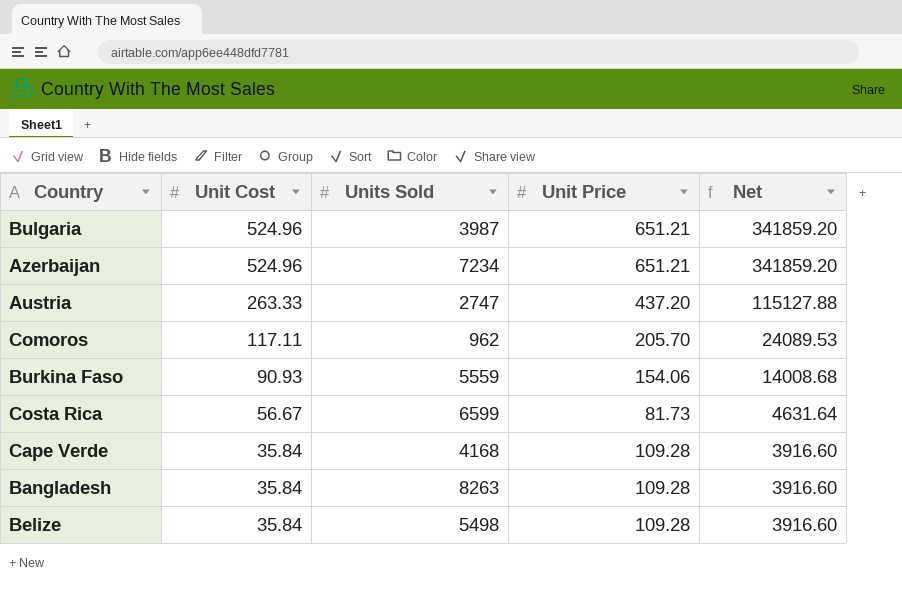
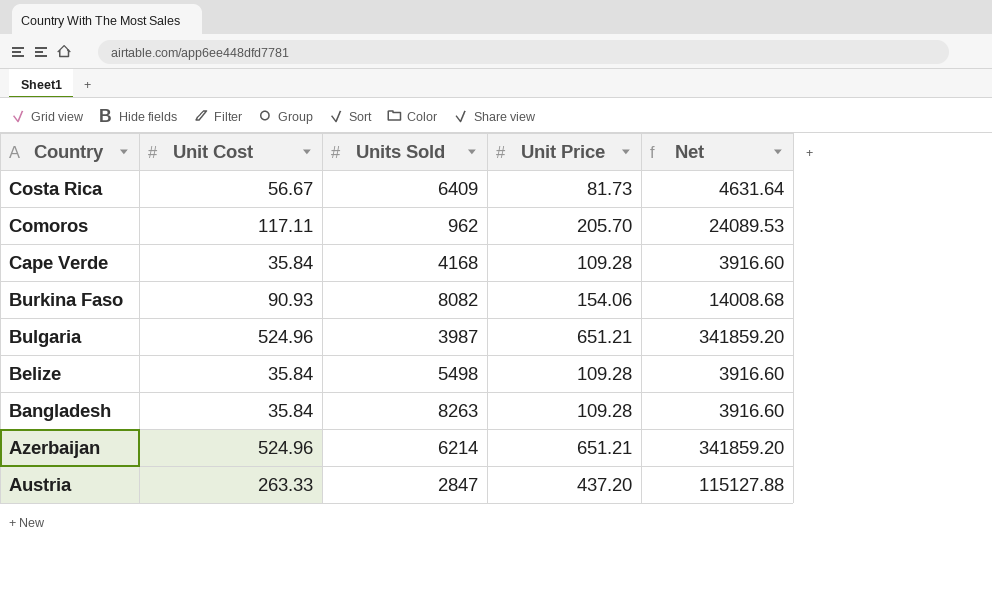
row order: Unit Cost descending -> Country descending
Costa Rica | Units Sold: 6599 -> 6409
Burkina Faso | Units Sold: 5559 -> 8082
Azerbaijan | Units Sold: 7234 -> 6214
Austria | Units Sold: 2747 -> 2847

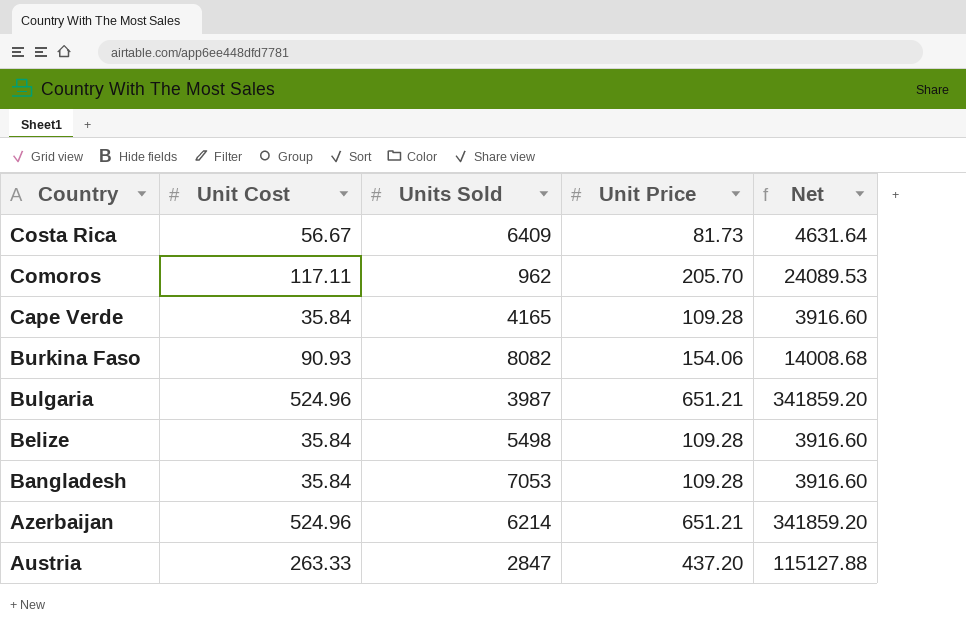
Cape Verde | Units Sold: 4168 -> 4165
Bangladesh | Units Sold: 8263 -> 7053

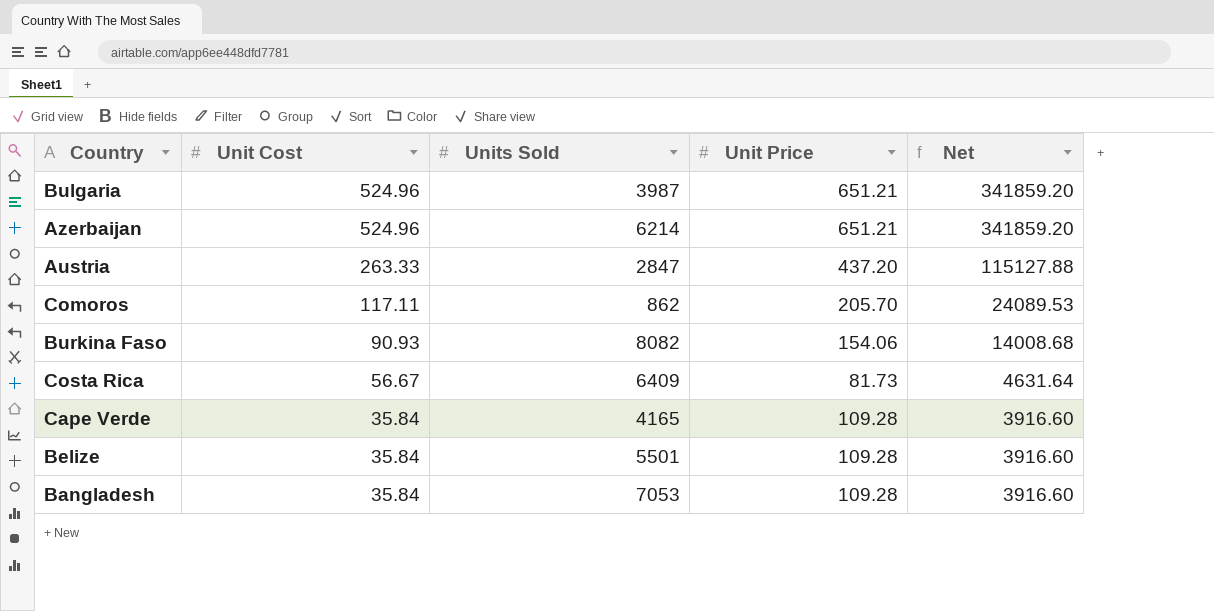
row order: Country descending -> Unit Cost descending
Comoros | Units Sold: 962 -> 862
Belize | Units Sold: 5498 -> 5501

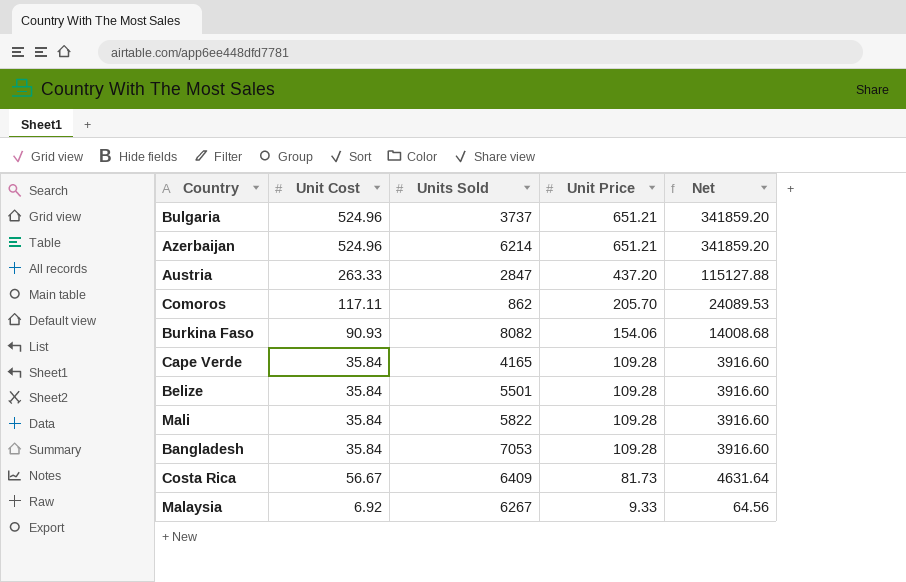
row order: Unit Cost descending -> Unit Price descending
Bulgaria | Units Sold: 3987 -> 3737
row Mali: none -> 35.84 | 5822 | 109.28 | 3916.60
row Malaysia: none -> 6.92 | 6267 | 9.33 | 64.56

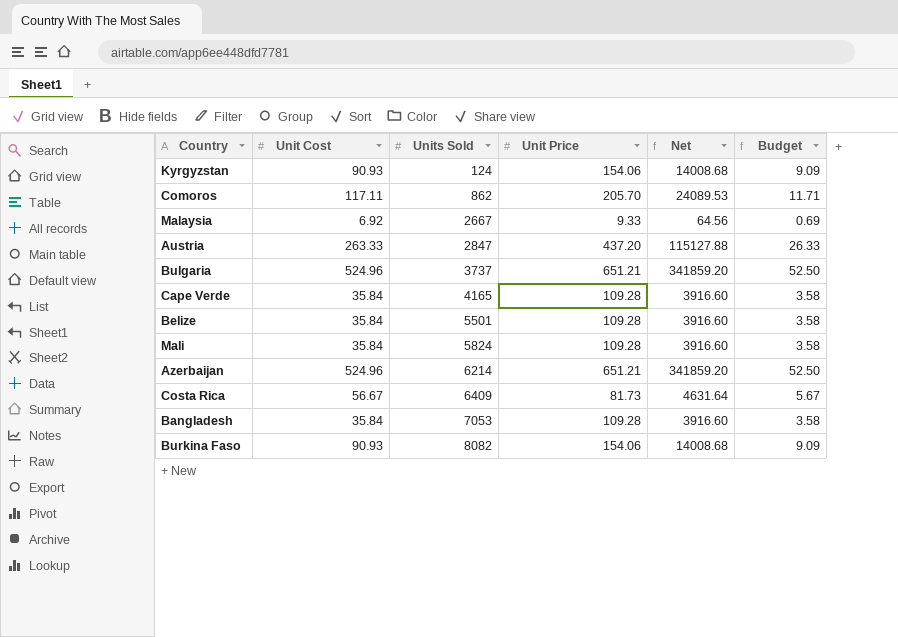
row order: Unit Price descending -> Units Sold ascending
column Budget | formula: none -> [Unit Cost] * 0.1
row Kyrgyzstan: none -> 90.93 | 124 | 154.06 | 14008.68 | 9.09
Malaysia | Units Sold: 6267 -> 2667
Mali | Units Sold: 5822 -> 5824

